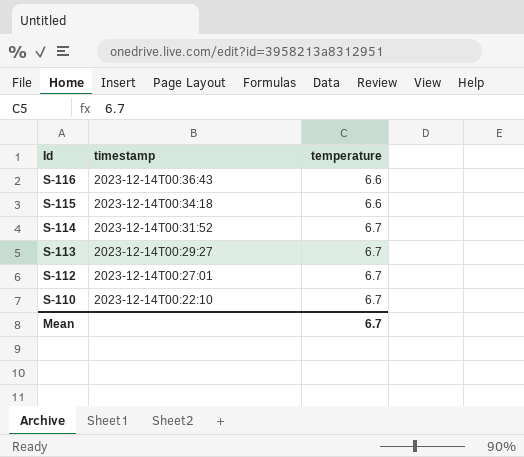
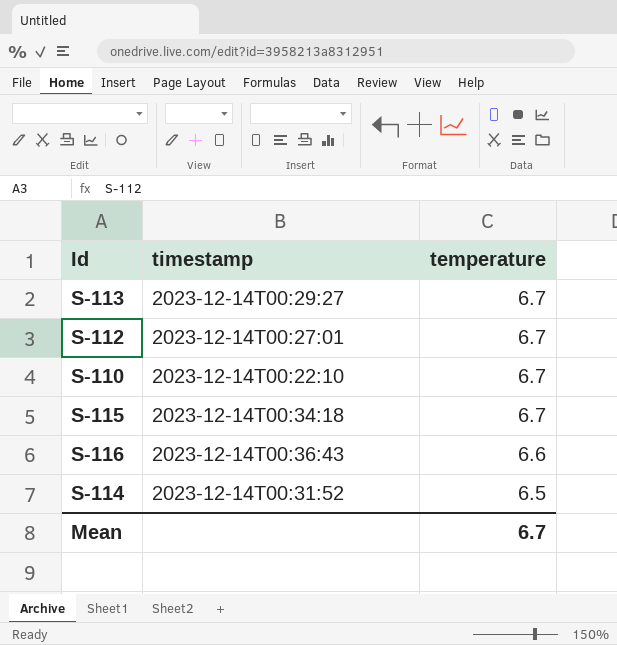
row order: Id descending -> temperature descending
S-115 | temperature: 6.6 -> 6.7
S-114 | temperature: 6.7 -> 6.5

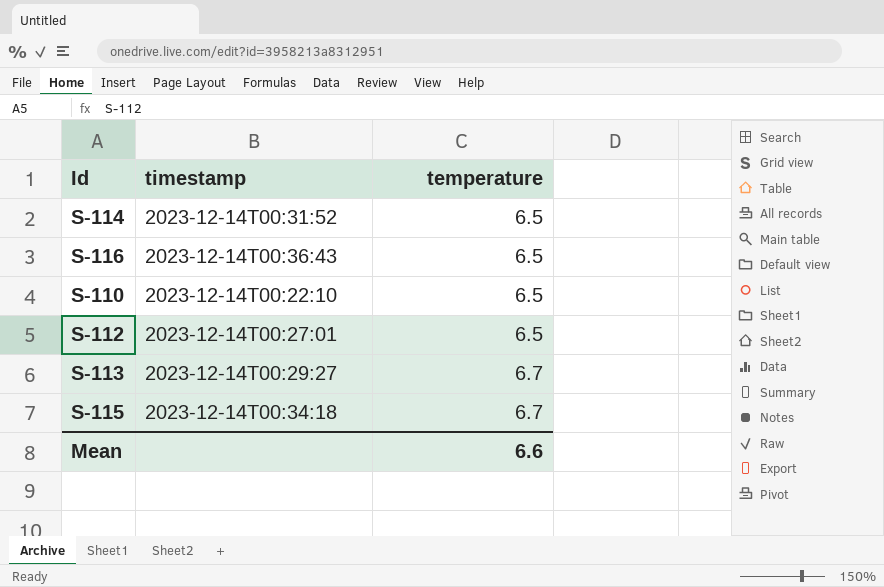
row order: temperature descending -> temperature ascending
S-116 | temperature: 6.6 -> 6.5
S-110 | temperature: 6.7 -> 6.5
S-112 | temperature: 6.7 -> 6.5
Mean | temperature: 6.7 -> 6.6

